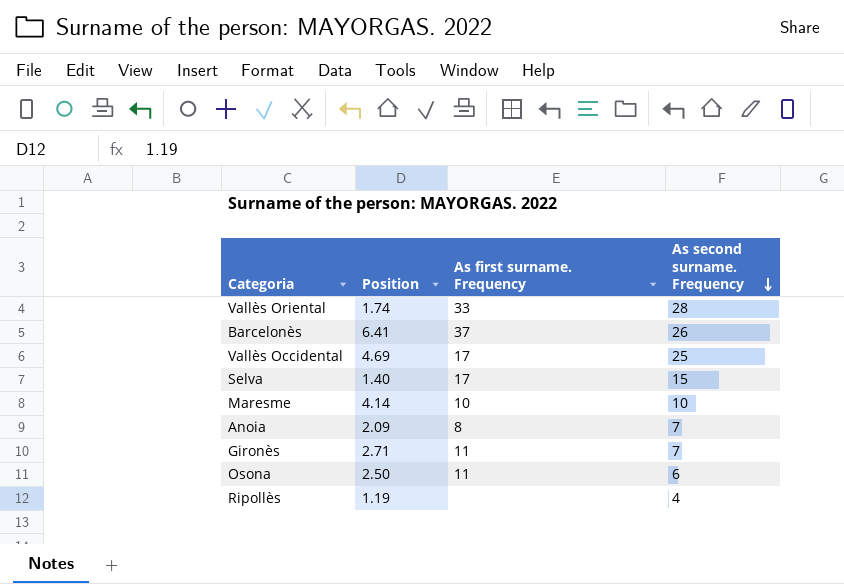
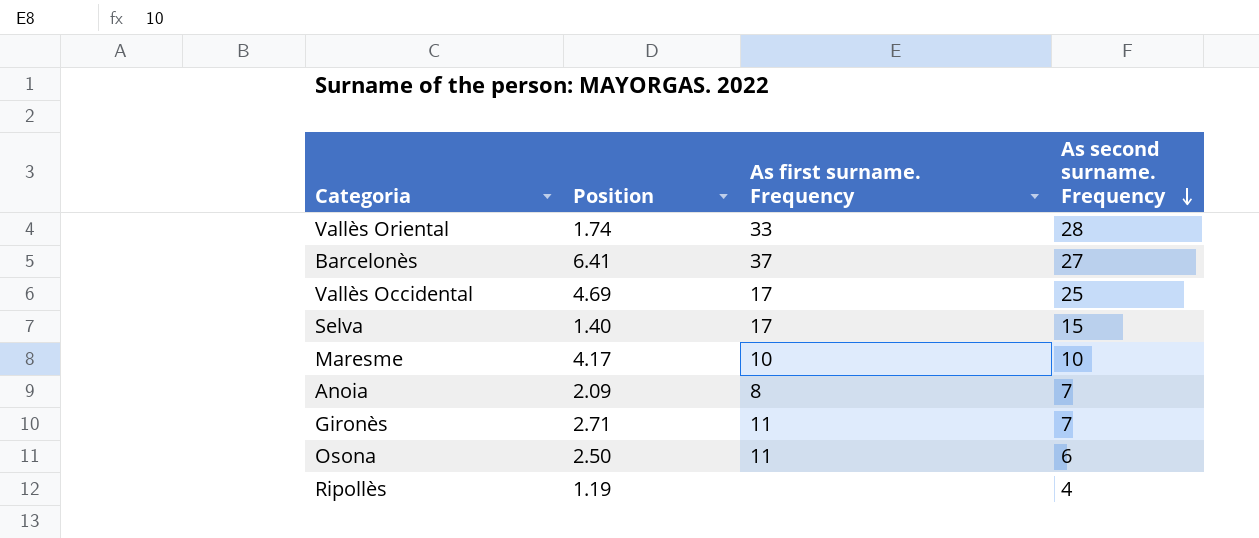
Barcelonès | As second surname. Frequency: 26 -> 27
Maresme | Position: 4.14 -> 4.17

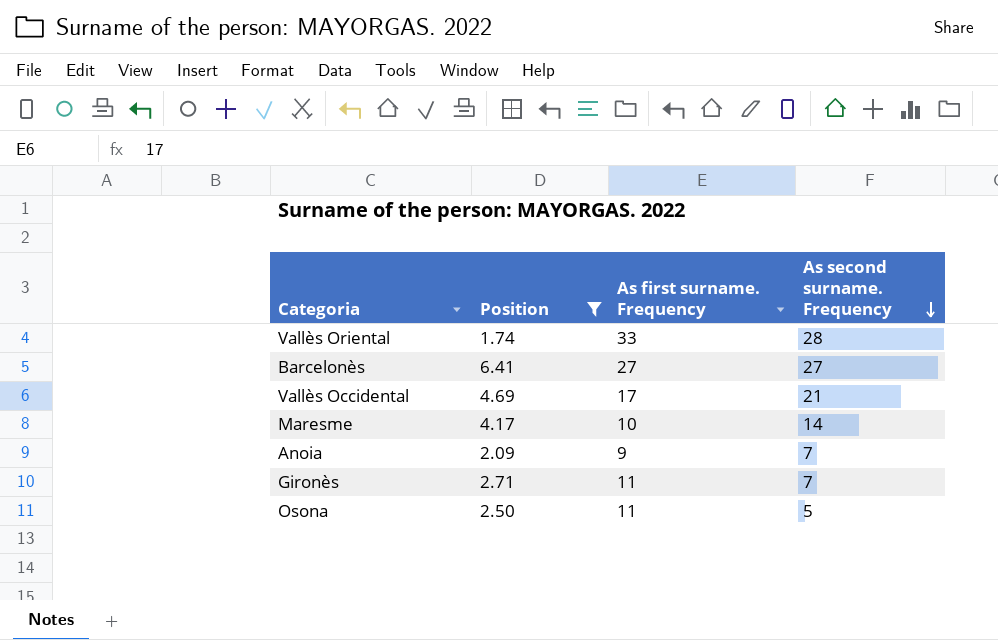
filter: none -> Position >= 1.74
Barcelonès | As first surname. Frequency: 37 -> 27
Vallès Occidental | As second surname. Frequency: 25 -> 21
Maresme | As second surname. Frequency: 10 -> 14
Anoia | As first surname. Frequency: 8 -> 9
Osona | As second surname. Frequency: 6 -> 5

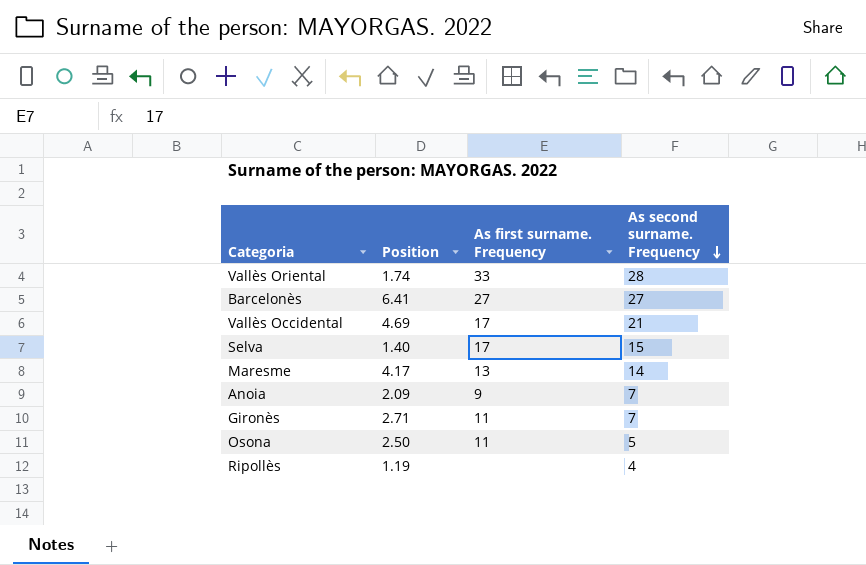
filter: Position >= 1.74 -> none
Maresme | As first surname. Frequency: 10 -> 13

